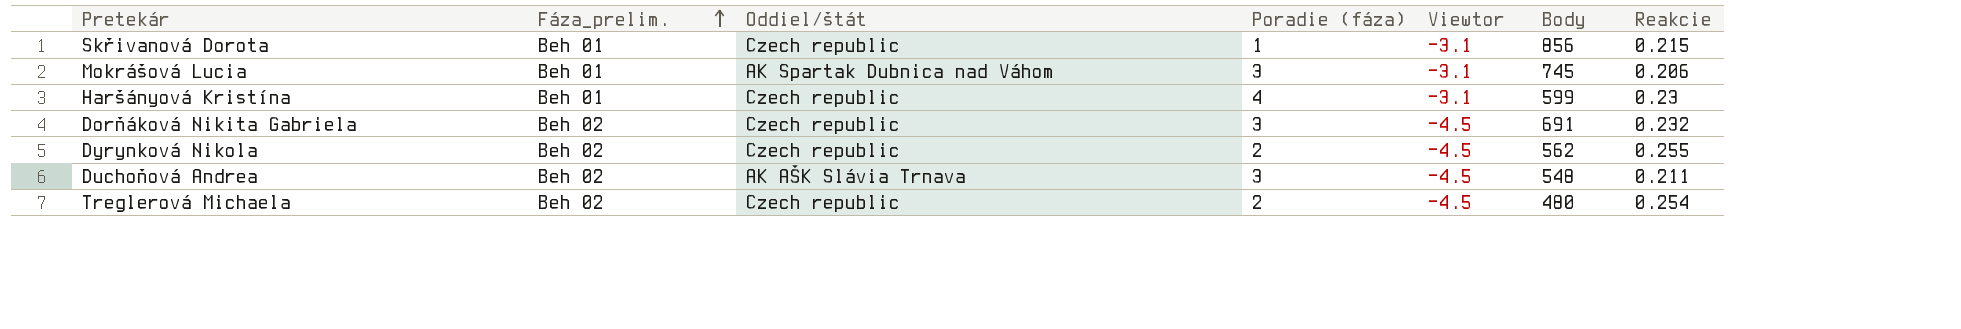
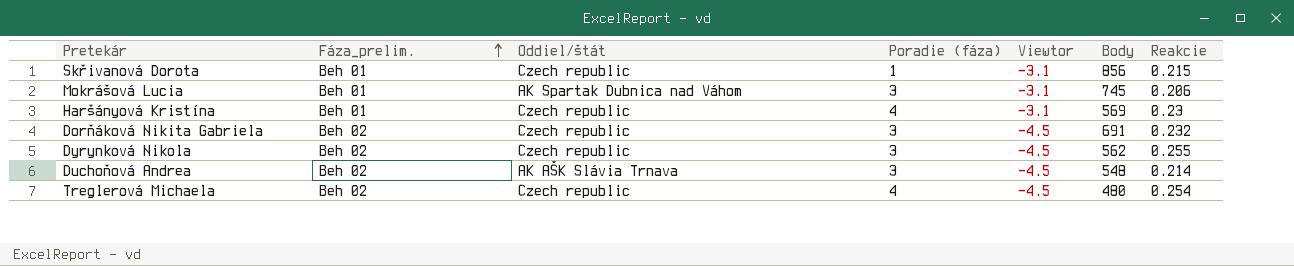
Haršányová Kristína | Body: 599 -> 569
Dyrynková Nikola | Poradie (fáza): 2 -> 3
Duchoňová Andrea | Reakcie: 0.211 -> 0.214
Treglerová Michaela | Poradie (fáza): 2 -> 4

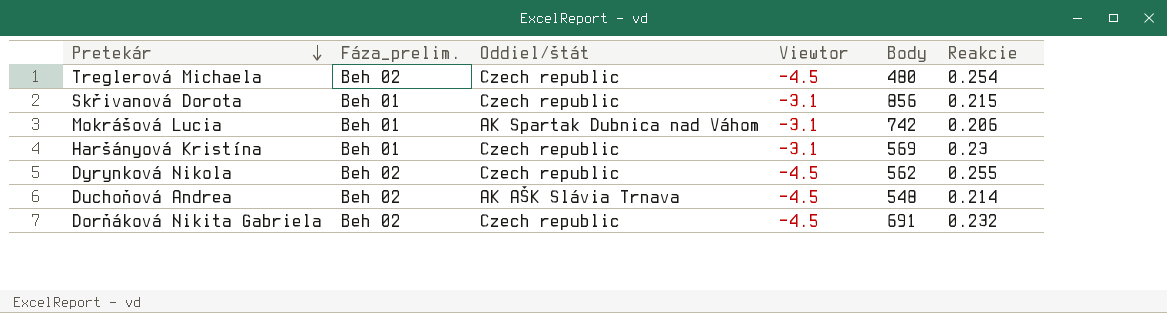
row order: Fáza_prelim. ascending -> Pretekár descending
column Poradie (fáza) | position: 4 -> none
Mokrášová Lucia | Body: 745 -> 742

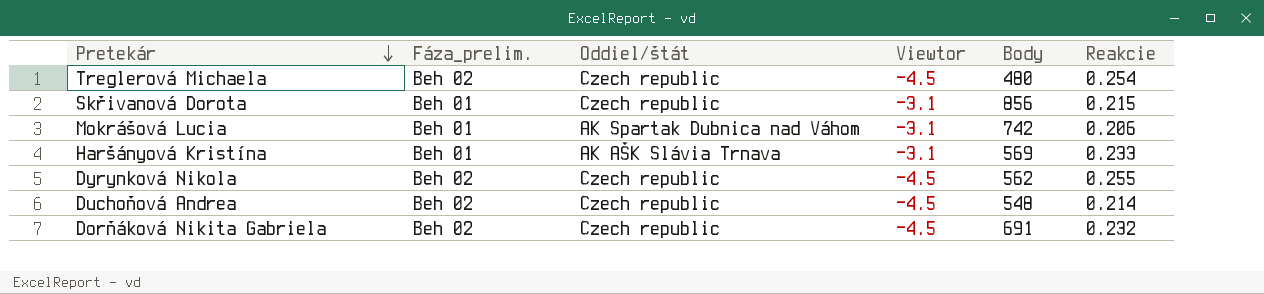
Haršányová Kristína | Oddiel/štát: Czech republic -> AK AŠK Slávia Trnava
Haršányová Kristína | Reakcie: 0.23 -> 0.233
Duchoňová Andrea | Oddiel/štát: AK AŠK Slávia Trnava -> Czech republic

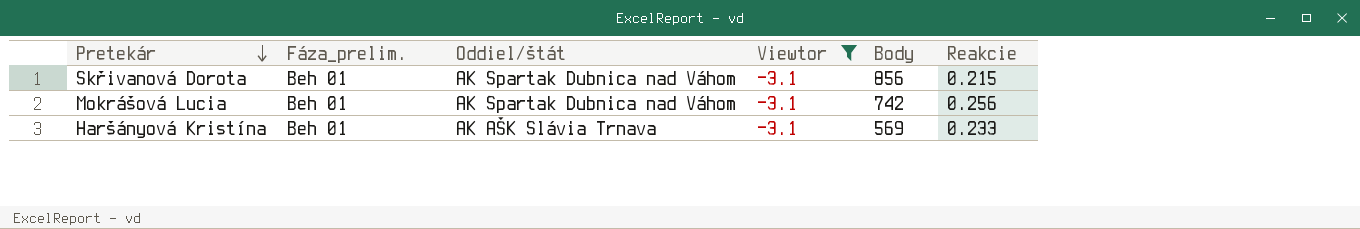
filter: none -> Viewtor = -3.1
Skřivanová Dorota | Oddiel/štát: Czech republic -> AK Spartak Dubnica nad Váhom
Mokrášová Lucia | Reakcie: 0.206 -> 0.256

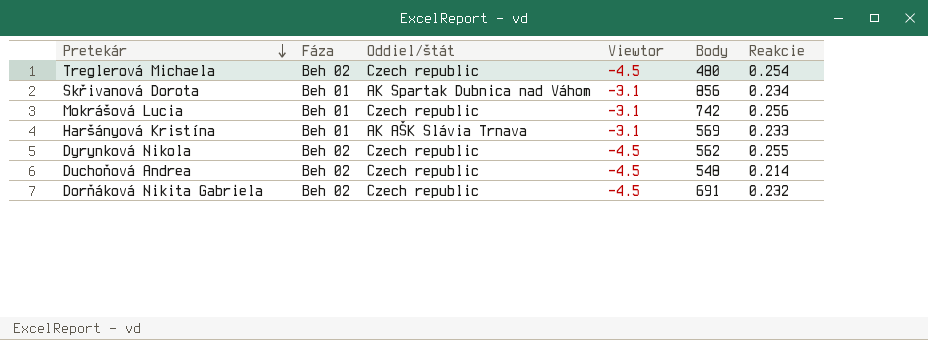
filter: Viewtor = -3.1 -> none
column name: Fáza_prelim. -> Fáza
Skřivanová Dorota | Reakcie: 0.215 -> 0.234
Mokrášová Lucia | Oddiel/štát: AK Spartak Dubnica nad Váhom -> Czech republic

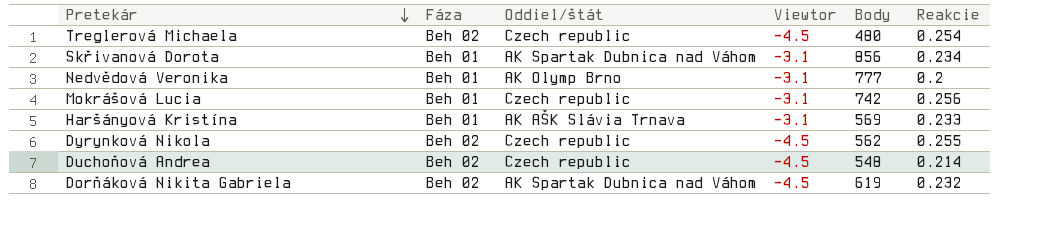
row Nedvědová Veronika: none -> Beh 01 | AK Olymp Brno | -3.1 | 777 | 0.2
Dorňáková Nikita Gabriela | Oddiel/štát: Czech republic -> AK Spartak Dubnica nad Váhom
Dorňáková Nikita Gabriela | Body: 691 -> 619

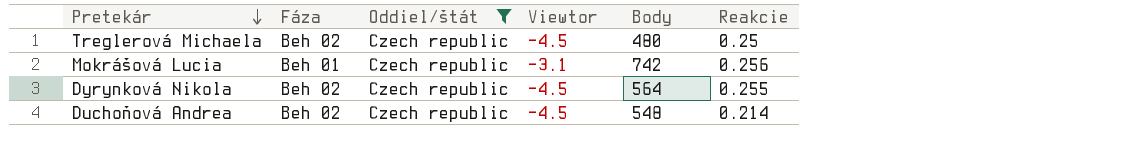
filter: none -> Oddiel/štát = Czech republic
Treglerová Michaela | Reakcie: 0.254 -> 0.25
Dyrynková Nikola | Body: 562 -> 564

